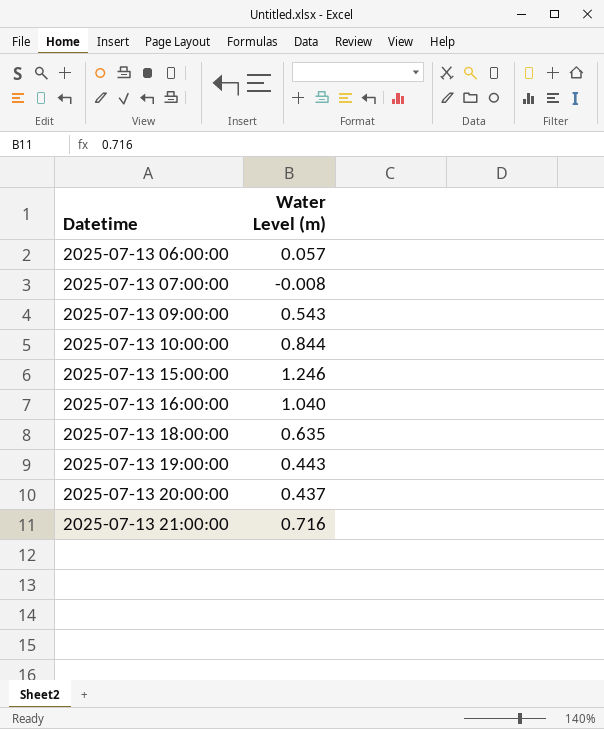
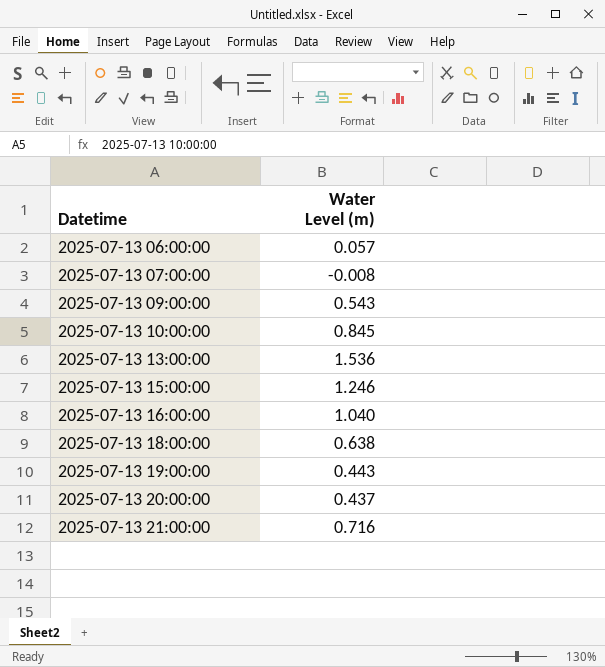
2025-07-13 10:00:00 | Water Level (m): 0.844 -> 0.845
row 2025-07-13 13:00:00: none -> 1.536
2025-07-13 18:00:00 | Water Level (m): 0.635 -> 0.638

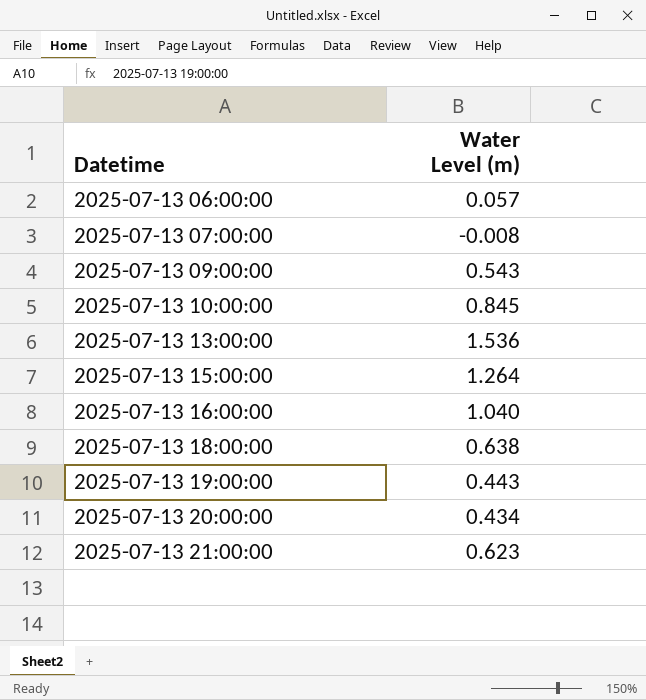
2025-07-13 15:00:00 | Water Level (m): 1.246 -> 1.264
2025-07-13 20:00:00 | Water Level (m): 0.437 -> 0.434
2025-07-13 21:00:00 | Water Level (m): 0.716 -> 0.623

